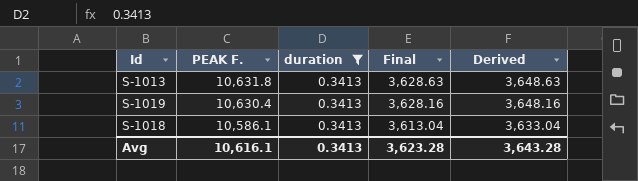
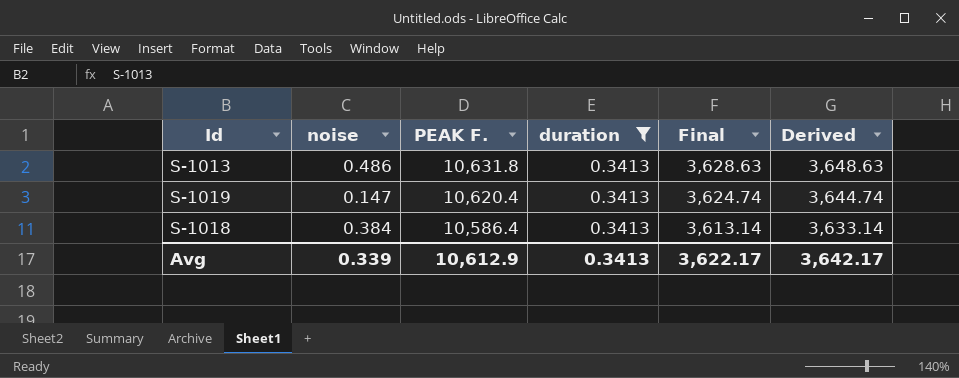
column noise | position: none -> 2
S-1019 | PEAK F.: 10,630.4 -> 10,620.4
S-1019 | Final: 3,628.16 -> 3,624.74
S-1019 | Derived: 3,648.16 -> 3,644.74
S-1018 | PEAK F.: 10,586.1 -> 10,586.4
S-1018 | Final: 3,613.04 -> 3,613.14
S-1018 | Derived: 3,633.04 -> 3,633.14
Avg | PEAK F.: 10,616.1 -> 10,612.9
Avg | Final: 3,623.28 -> 3,622.17
Avg | Derived: 3,643.28 -> 3,642.17

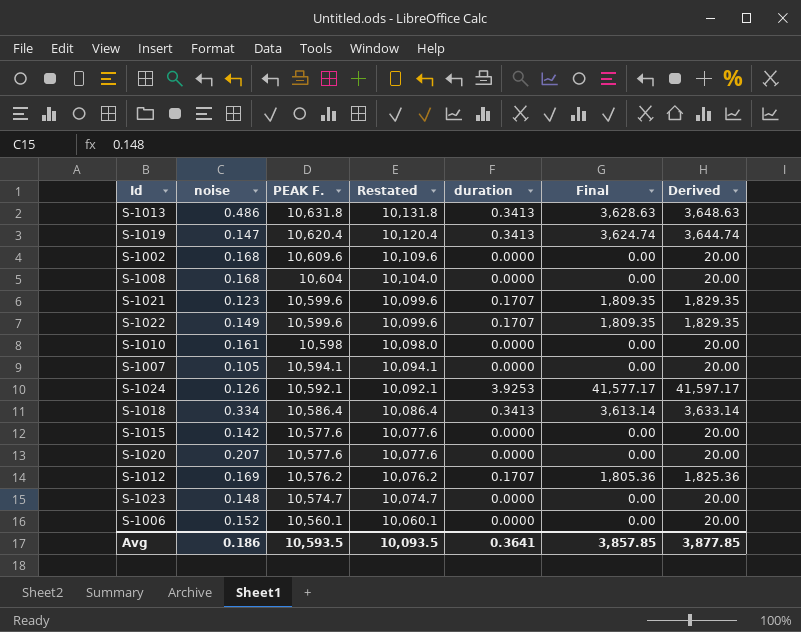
filter: duration = 0.3413 -> none
column Restated | formula: none -> [PEAK F.] - 500
S-1018 | noise: 0.384 -> 0.334
Avg | noise: 0.339 -> 0.186
Avg | PEAK F.: 10,612.9 -> 10,593.5
Avg | duration: 0.3413 -> 0.3641
Avg | Final: 3,622.17 -> 3,857.85
Avg | Derived: 3,642.17 -> 3,877.85

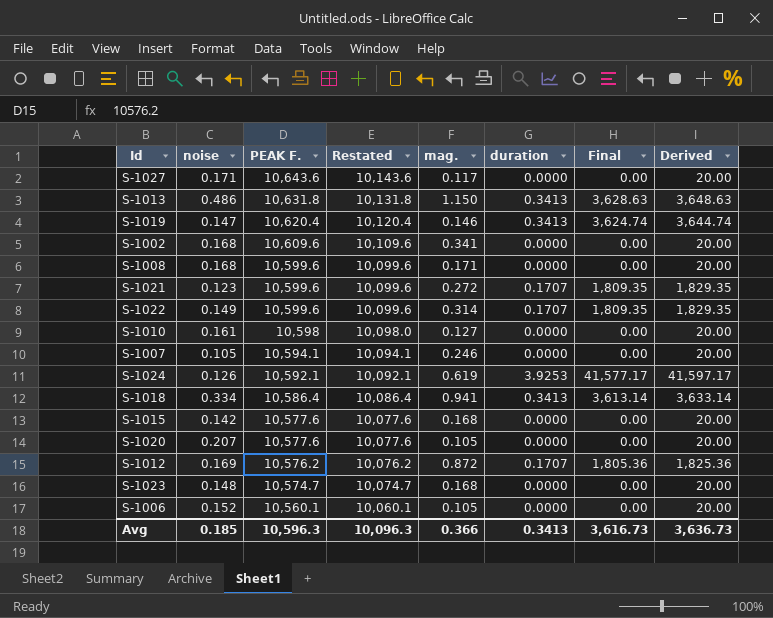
column mag. | position: none -> 5
row S-1027: none -> 0.171 | 10,643.6 | 10,143.6 | 0.117 | 0.0000 | 0.00 | 20.00
S-1008 | PEAK F.: 10,604 -> 10,599.6
S-1008 | Restated: 10,104.0 -> 10,099.6
Avg | noise: 0.186 -> 0.185
Avg | PEAK F.: 10,593.5 -> 10,596.3
Avg | Restated: 10,093.5 -> 10,096.3
Avg | duration: 0.3641 -> 0.3413
Avg | Final: 3,857.85 -> 3,616.73
Avg | Derived: 3,877.85 -> 3,636.73

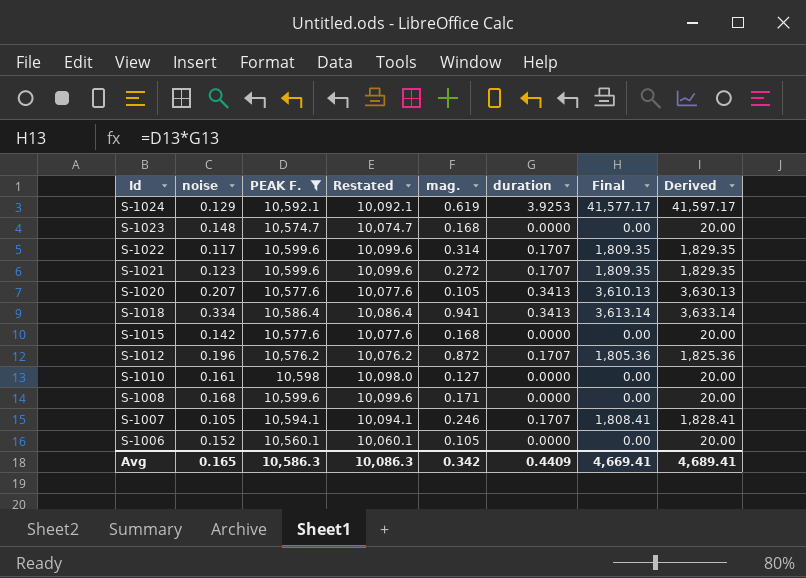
filter: none -> PEAK F. <= 10,599.6
row order: PEAK F. descending -> Id descending
S-1024 | noise: 0.126 -> 0.129
S-1022 | noise: 0.149 -> 0.117
S-1020 | duration: 0.0000 -> 0.3413
S-1020 | Final: 0.00 -> 3,610.13
S-1020 | Derived: 20.00 -> 3,630.13
S-1012 | noise: 0.169 -> 0.196
S-1007 | duration: 0.0000 -> 0.1707
S-1007 | Final: 0.00 -> 1,808.41
S-1007 | Derived: 20.00 -> 1,828.41
Avg | noise: 0.185 -> 0.165
Avg | PEAK F.: 10,596.3 -> 10,586.3
Avg | Restated: 10,096.3 -> 10,086.3
Avg | mag.: 0.366 -> 0.342
Avg | duration: 0.3413 -> 0.4409
Avg | Final: 3,616.73 -> 4,669.41
Avg | Derived: 3,636.73 -> 4,689.41

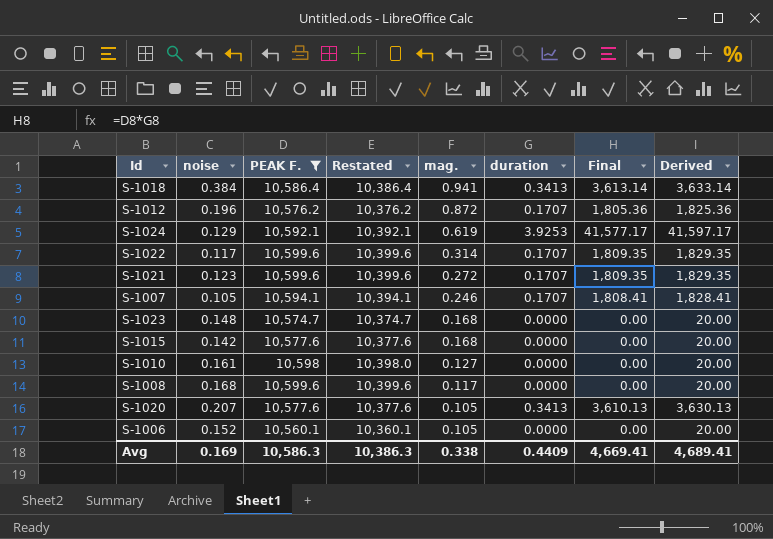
row order: Id descending -> mag. descending
column Restated | formula: [PEAK F.] - 500 -> [PEAK F.] - 200
S-1018 | noise: 0.334 -> 0.384
S-1008 | mag.: 0.171 -> 0.117
Avg | noise: 0.165 -> 0.169
Avg | Restated: 10,086.3 -> 10,386.3
Avg | mag.: 0.342 -> 0.338

